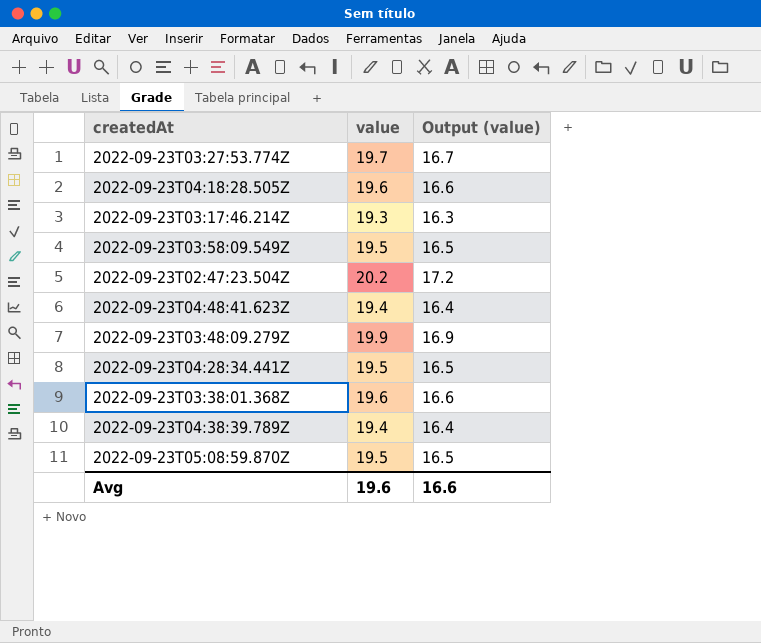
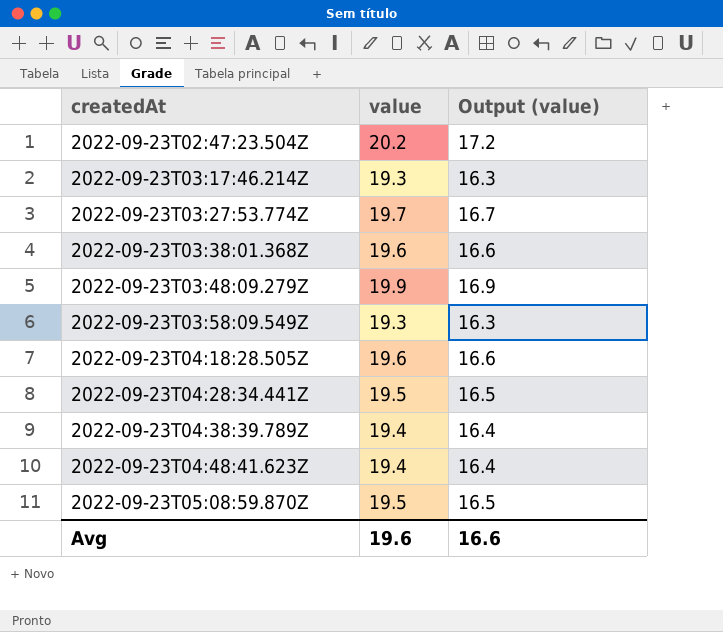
row order: none -> createdAt ascending
2022-09-23T03:58:09.549Z | value: 19.5 -> 19.3
2022-09-23T03:58:09.549Z | Output (value): 16.5 -> 16.3

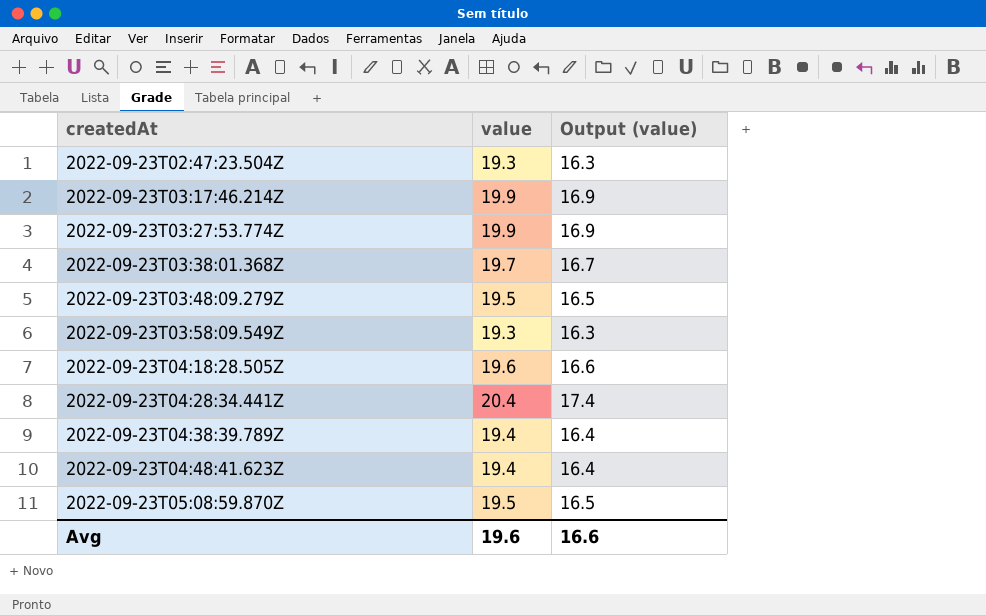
2022-09-23T02:47:23.504Z | value: 20.2 -> 19.3
2022-09-23T02:47:23.504Z | Output (value): 17.2 -> 16.3
2022-09-23T03:17:46.214Z | value: 19.3 -> 19.9
2022-09-23T03:17:46.214Z | Output (value): 16.3 -> 16.9
2022-09-23T03:27:53.774Z | value: 19.7 -> 19.9
2022-09-23T03:27:53.774Z | Output (value): 16.7 -> 16.9
2022-09-23T03:38:01.368Z | value: 19.6 -> 19.7
2022-09-23T03:38:01.368Z | Output (value): 16.6 -> 16.7
2022-09-23T03:48:09.279Z | value: 19.9 -> 19.5
2022-09-23T03:48:09.279Z | Output (value): 16.9 -> 16.5
2022-09-23T04:28:34.441Z | value: 19.5 -> 20.4
2022-09-23T04:28:34.441Z | Output (value): 16.5 -> 17.4

